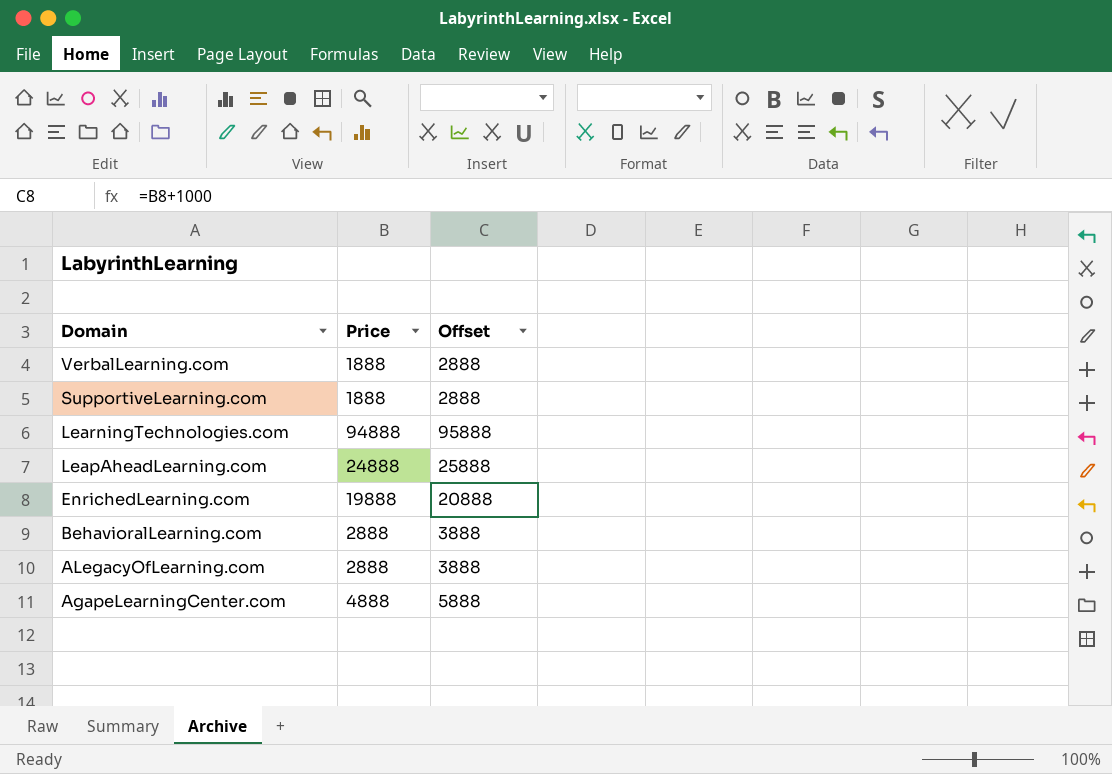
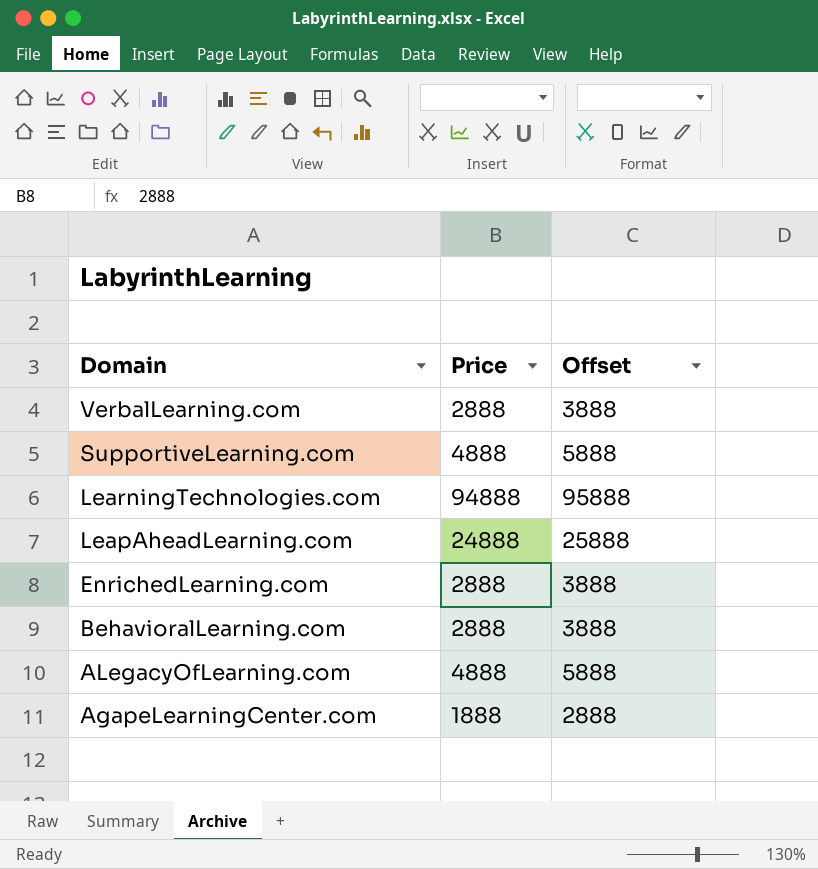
VerbalLearning.com | Price: 1888 -> 2888
VerbalLearning.com | Offset: 2888 -> 3888
SupportiveLearning.com | Price: 1888 -> 4888
SupportiveLearning.com | Offset: 2888 -> 5888
EnrichedLearning.com | Price: 19888 -> 2888
EnrichedLearning.com | Offset: 20888 -> 3888
ALegacyOfLearning.com | Price: 2888 -> 4888
ALegacyOfLearning.com | Offset: 3888 -> 5888
AgapeLearningCenter.com | Price: 4888 -> 1888
AgapeLearningCenter.com | Offset: 5888 -> 2888

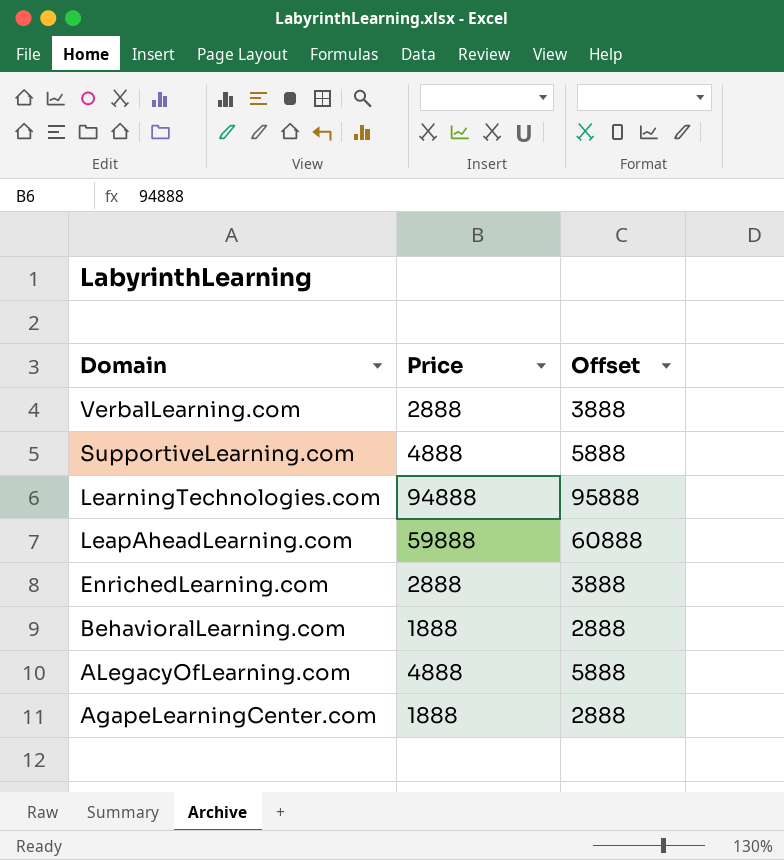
LeapAheadLearning.com | Price: 24888 -> 59888
LeapAheadLearning.com | Offset: 25888 -> 60888
BehavioralLearning.com | Price: 2888 -> 1888
BehavioralLearning.com | Offset: 3888 -> 2888

